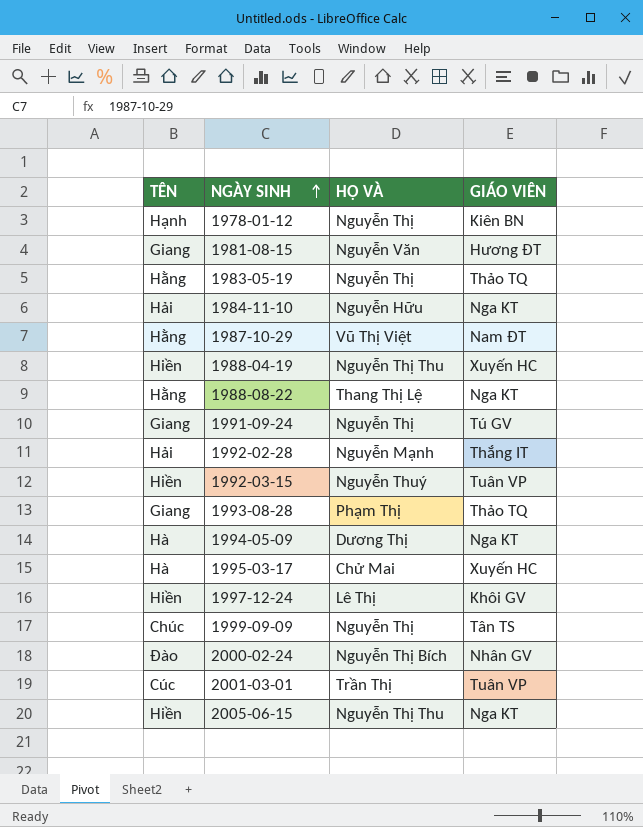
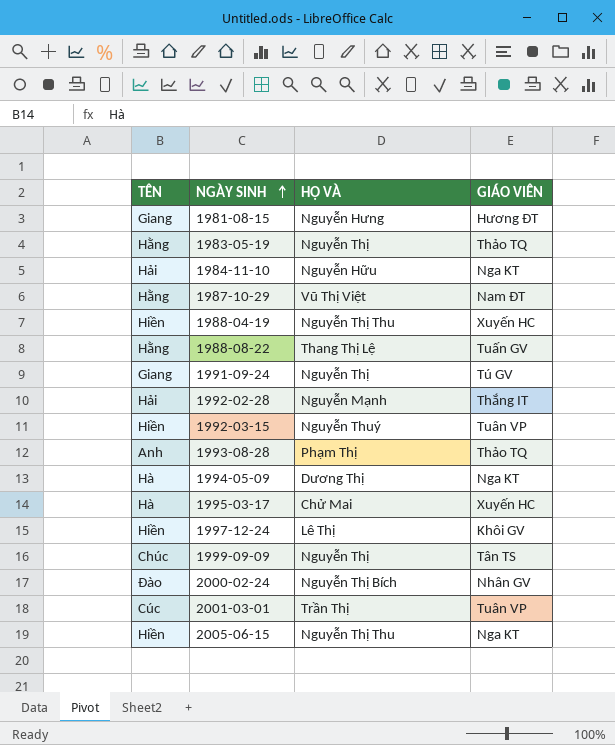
row 1978-01-12: Hạnh | Nguyễn Thị | Kiên BN -> none
1981-08-15 | HỌ VÀ: Nguyễn Văn -> Nguyễn Hưng
1988-08-22 | GIÁO VIÊN: Nga KT -> Tuấn GV
1993-08-28 | TÊN: Giang -> Anh

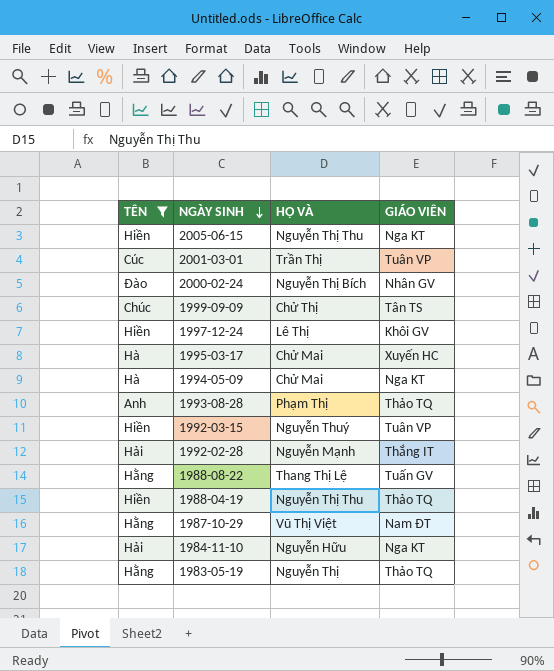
filter: none -> TÊN != Giang
row order: NGÀY SINH ascending -> NGÀY SINH descending
1999-09-09 | HỌ VÀ: Nguyễn Thị -> Chử Thị
1994-05-09 | HỌ VÀ: Dương Thị -> Chử Mai
1988-04-19 | GIÁO VIÊN: Xuyến HC -> Thảo TQ

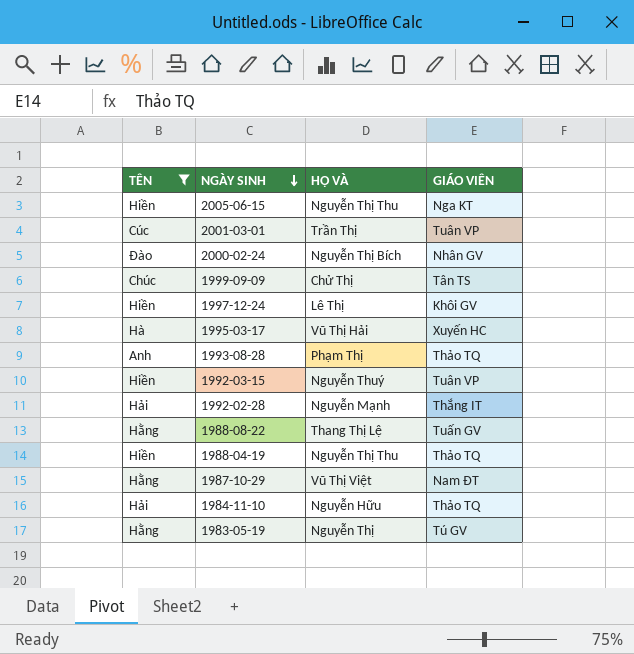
row 1994-05-09: Hà | Chử Mai | Nga KT -> none
1995-03-17 | HỌ VÀ: Chử Mai -> Vũ Thị Hải
1984-11-10 | GIÁO VIÊN: Nga KT -> Thảo TQ
1983-05-19 | GIÁO VIÊN: Thảo TQ -> Tú GV

